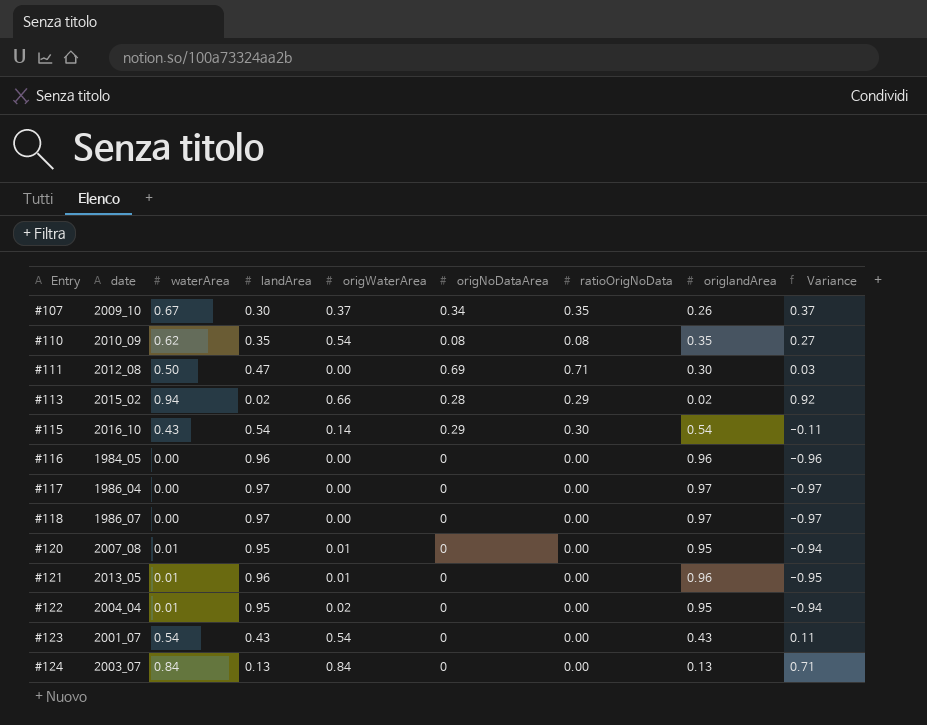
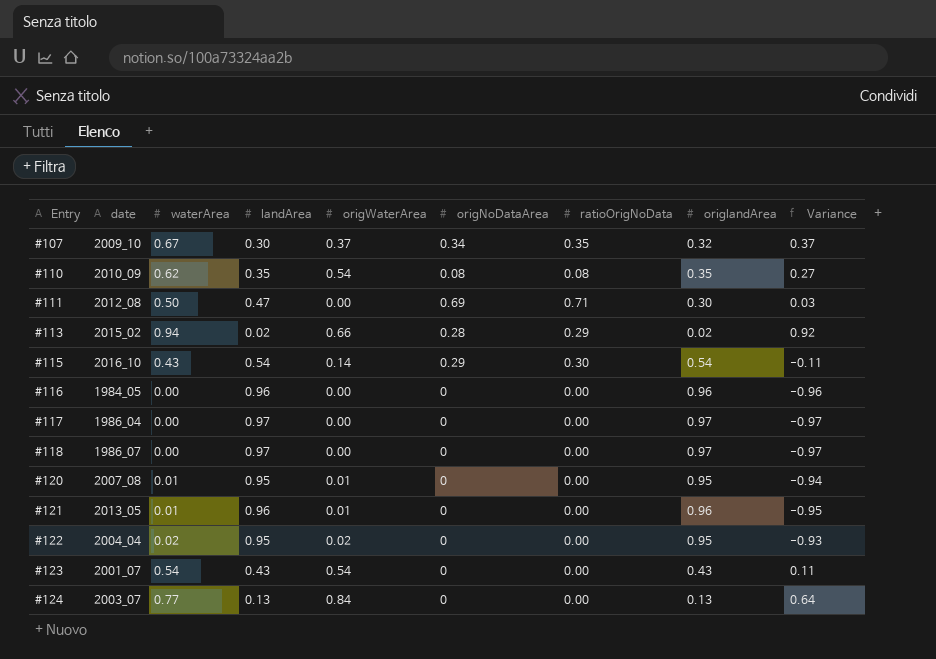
#107 | origlandArea: 0.26 -> 0.32
#122 | waterArea: 0.01 -> 0.02
#122 | Variance: -0.94 -> -0.93
#124 | waterArea: 0.84 -> 0.77
#124 | Variance: 0.71 -> 0.64

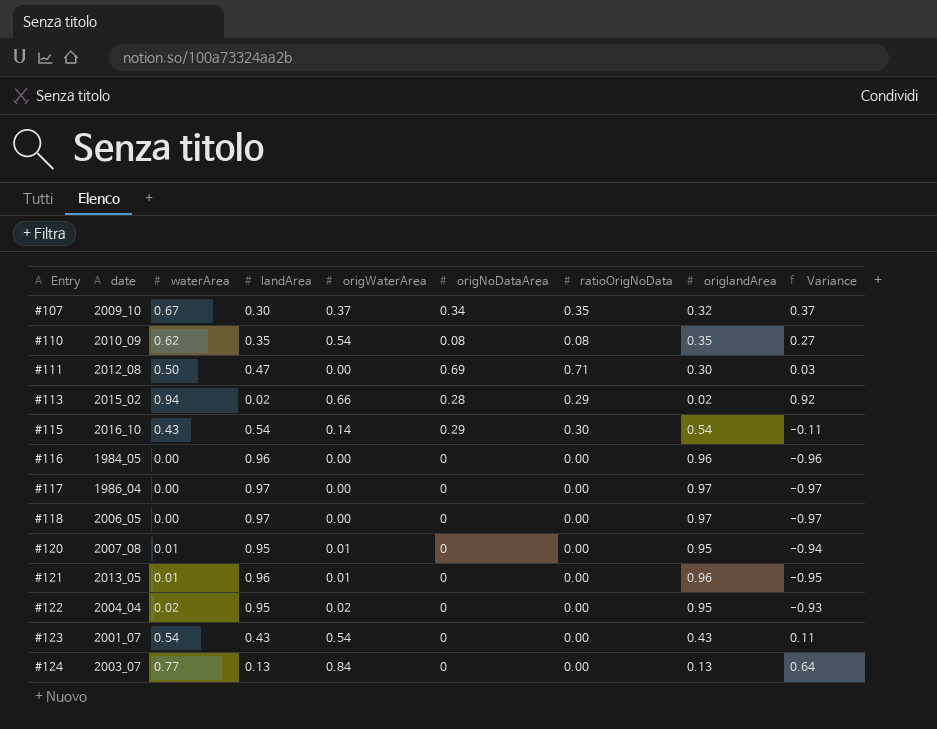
#118 | date: 1986_07 -> 2006_05

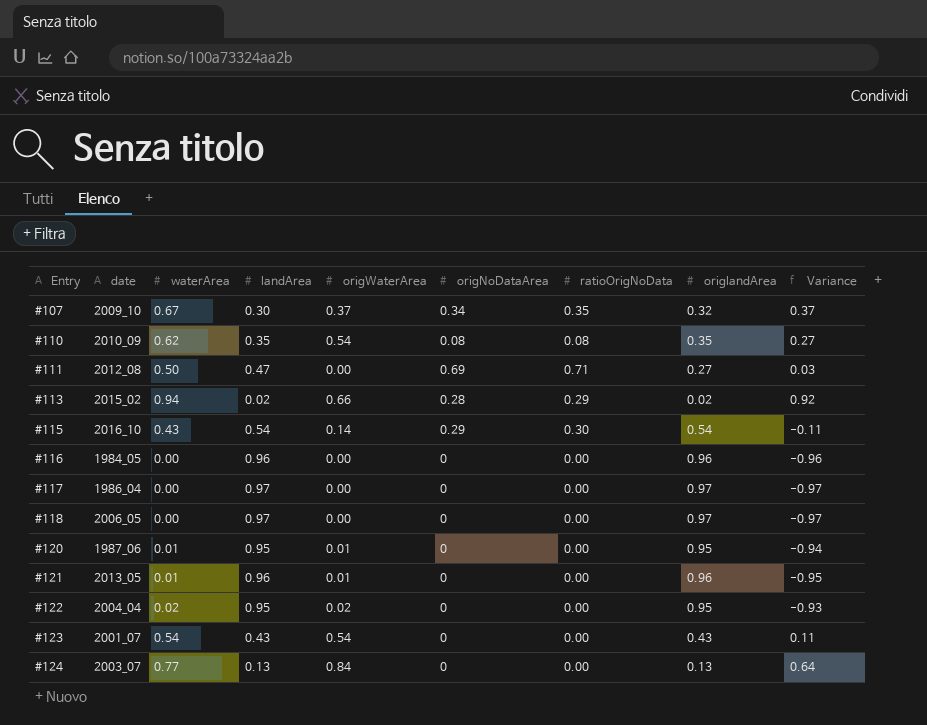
#111 | origlandArea: 0.30 -> 0.27
#120 | date: 2007_08 -> 1987_06

